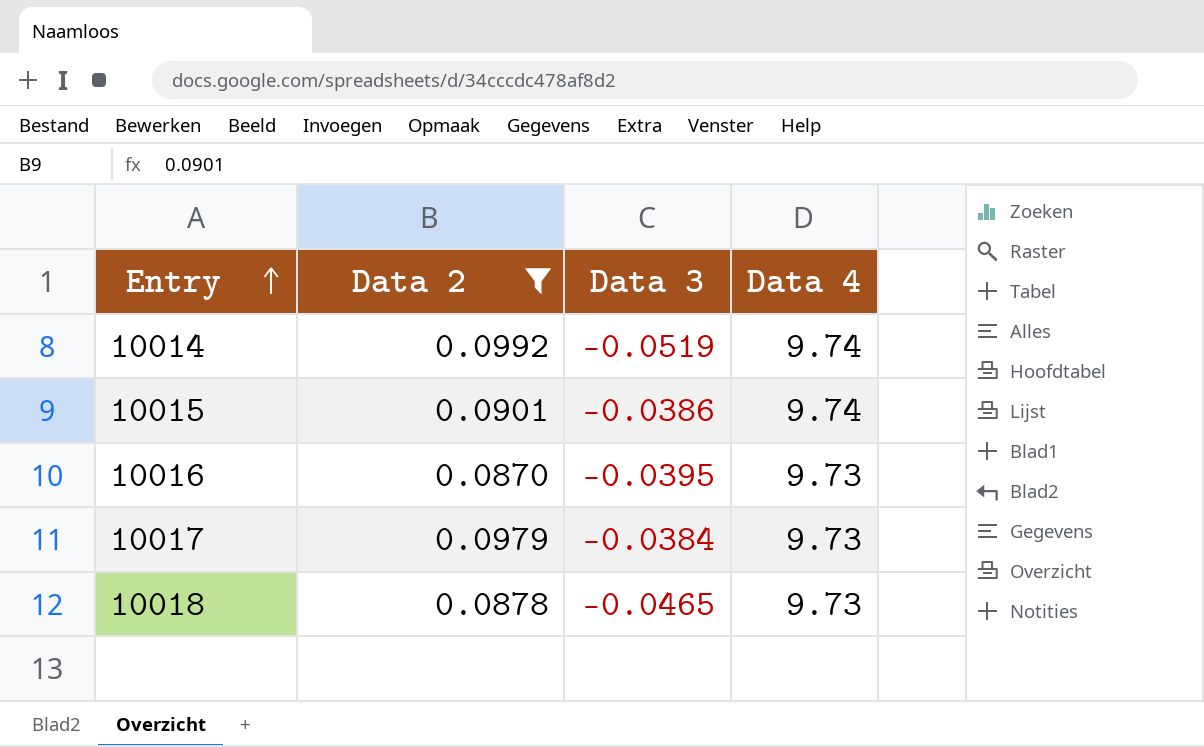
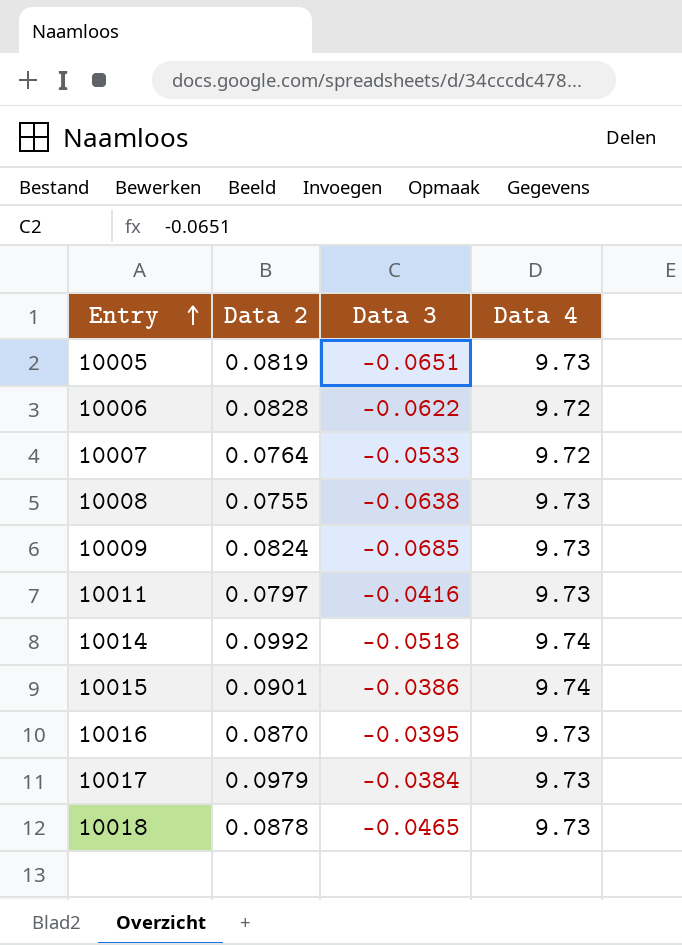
filter: Data 2 >= 0.0870 -> none
10014 | Data 3: -0.0519 -> -0.0518

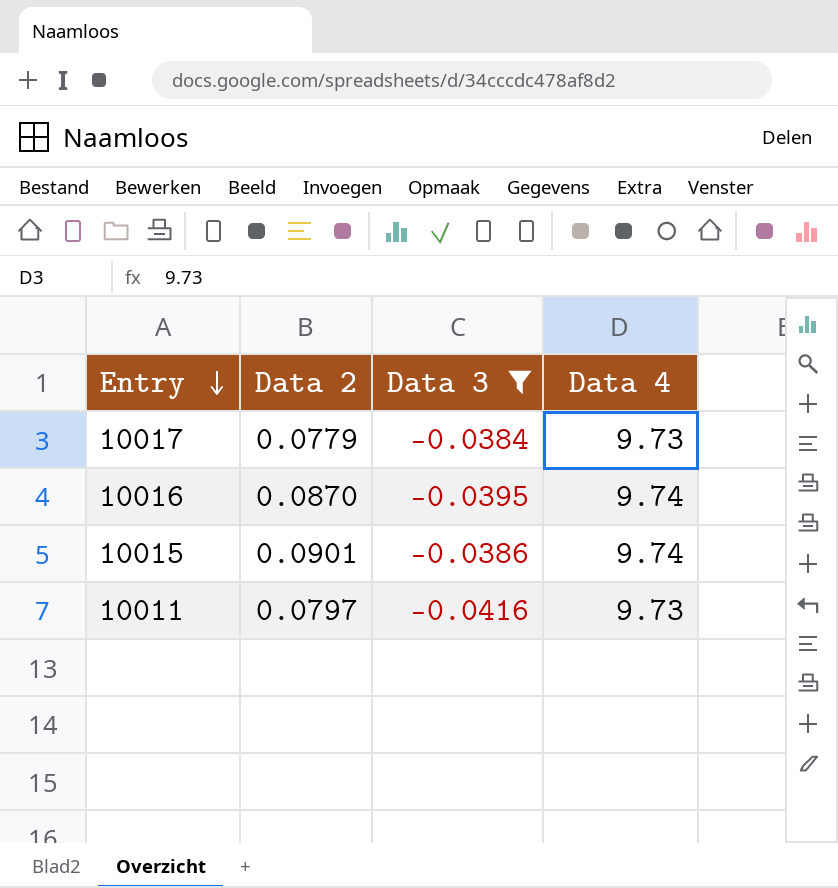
filter: none -> Data 3 >= -0.0416
row order: Entry ascending -> Entry descending
10017 | Data 2: 0.0979 -> 0.0779
10016 | Data 4: 9.73 -> 9.74

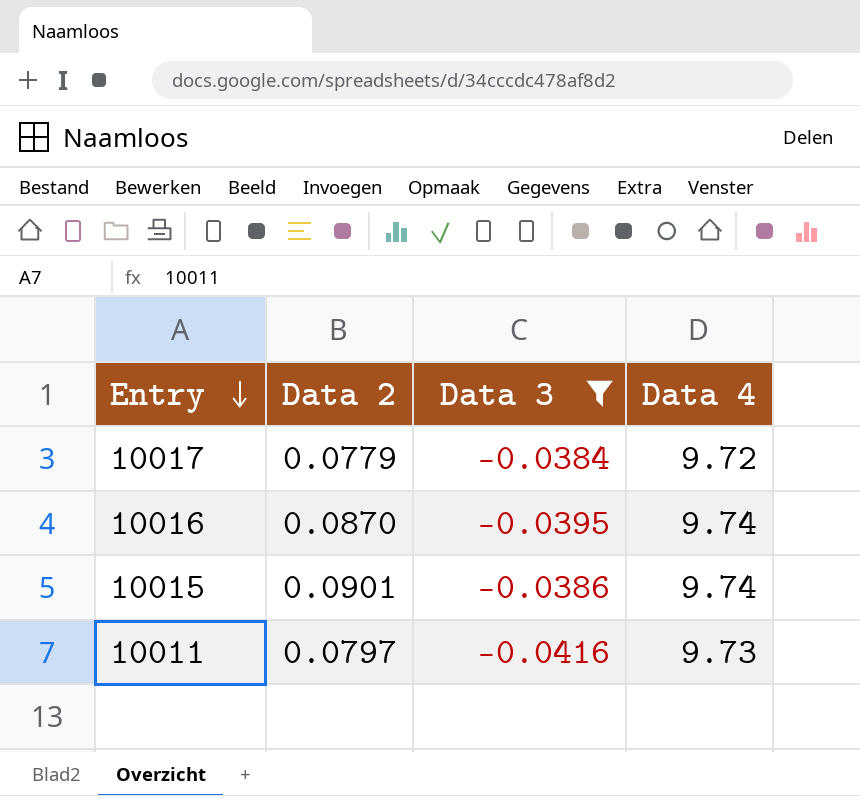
10017 | Data 4: 9.73 -> 9.72

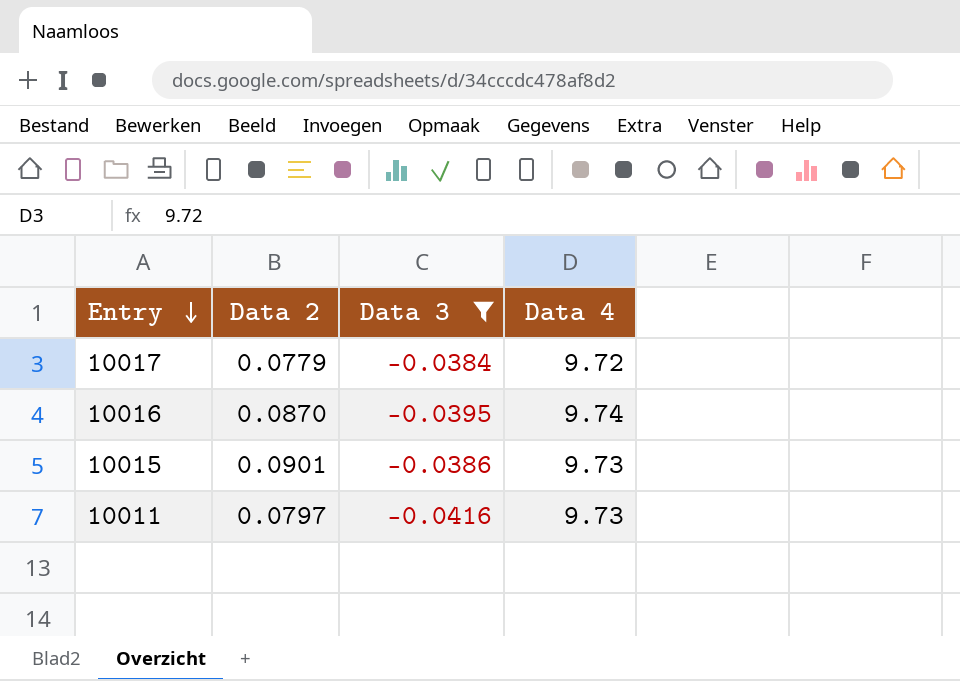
10015 | Data 4: 9.74 -> 9.73

